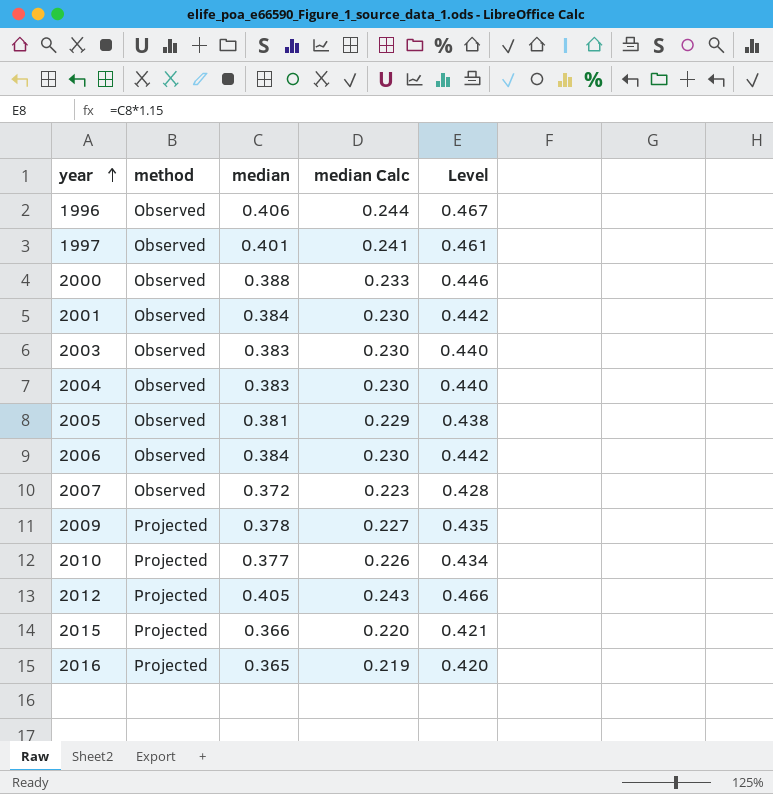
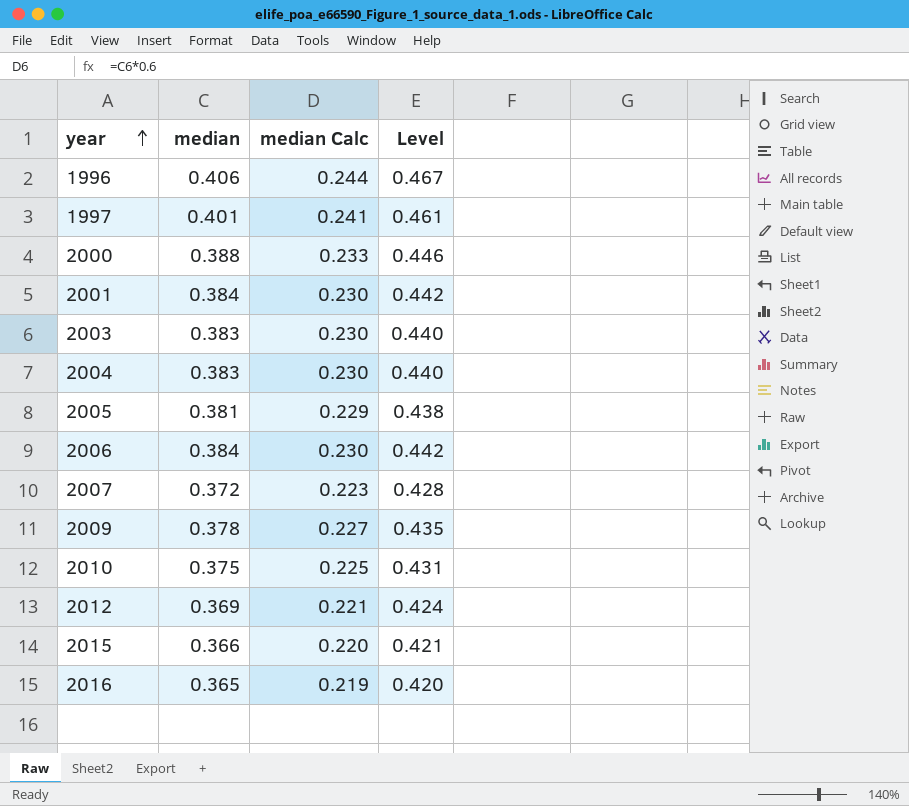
column method | position: 2 -> none
2010 | median: 0.377 -> 0.375
2010 | median Calc: 0.226 -> 0.225
2010 | Level: 0.434 -> 0.431
2012 | median: 0.405 -> 0.369
2012 | median Calc: 0.243 -> 0.221
2012 | Level: 0.466 -> 0.424

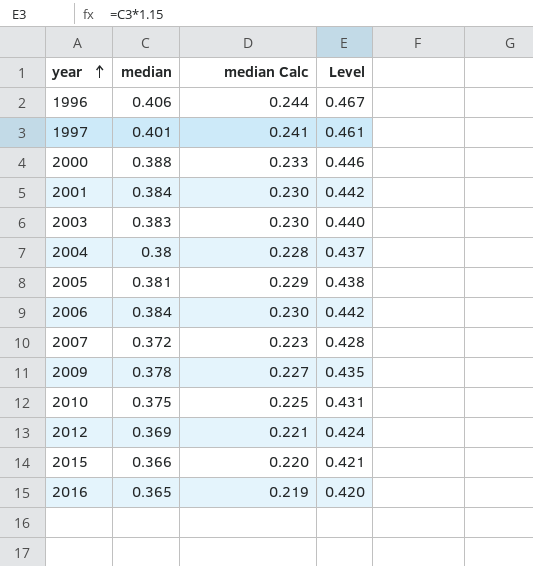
2004 | median: 0.383 -> 0.38
2004 | median Calc: 0.230 -> 0.228
2004 | Level: 0.440 -> 0.437

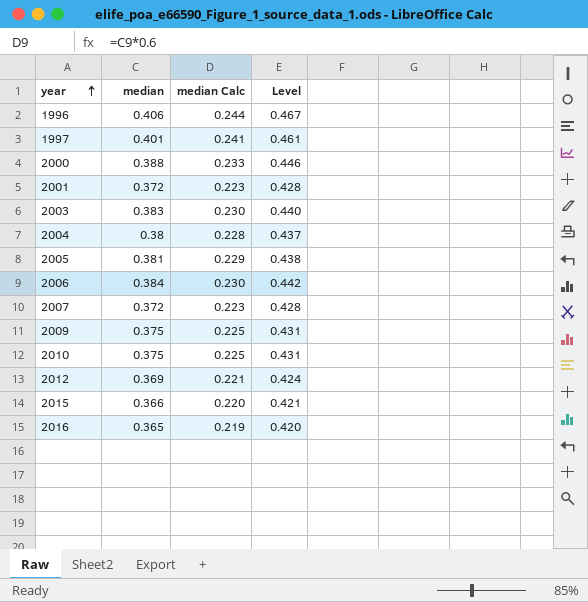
2001 | median: 0.384 -> 0.372
2001 | median Calc: 0.230 -> 0.223
2001 | Level: 0.442 -> 0.428
2009 | median: 0.378 -> 0.375
2009 | median Calc: 0.227 -> 0.225
2009 | Level: 0.435 -> 0.431

